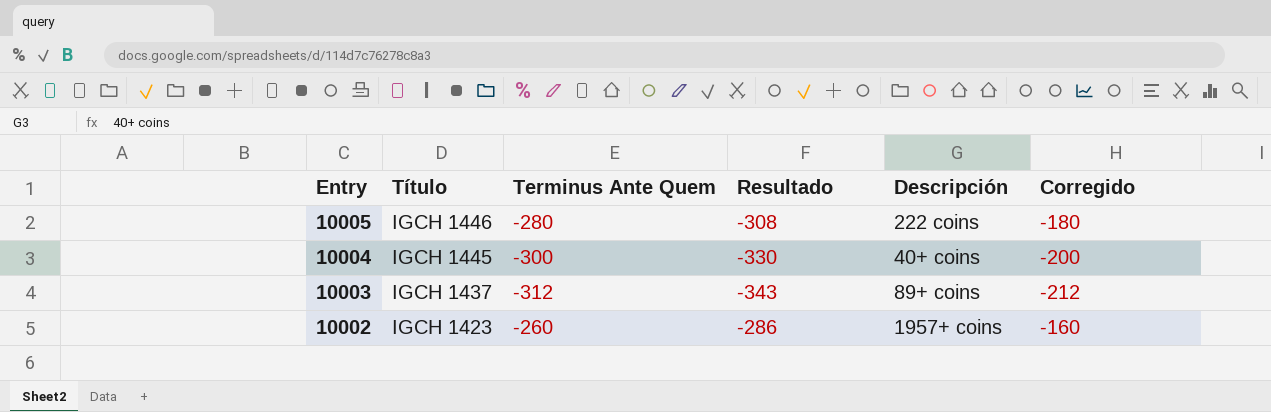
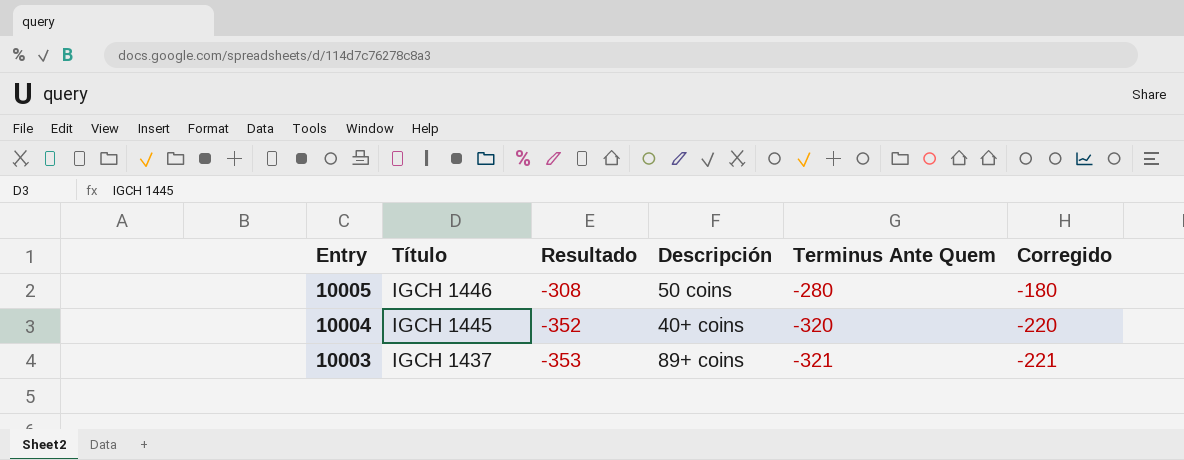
column Terminus Ante Quem | position: 3 -> 5
row 10002: IGCH 1423 | -260 | -286 | 1957+ coins | -160 -> none
10005 | Descripción: 222 coins -> 50 coins
10004 | Resultado: -330 -> -352
10004 | Terminus Ante Quem: -300 -> -320
10004 | Corregido: -200 -> -220
10003 | Resultado: -343 -> -353
10003 | Terminus Ante Quem: -312 -> -321
10003 | Corregido: -212 -> -221

